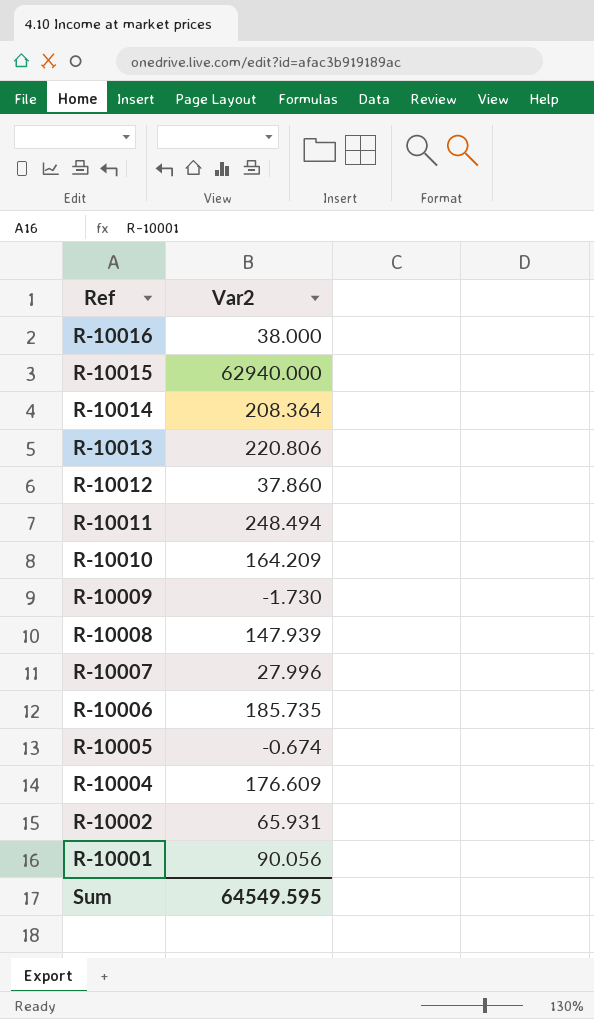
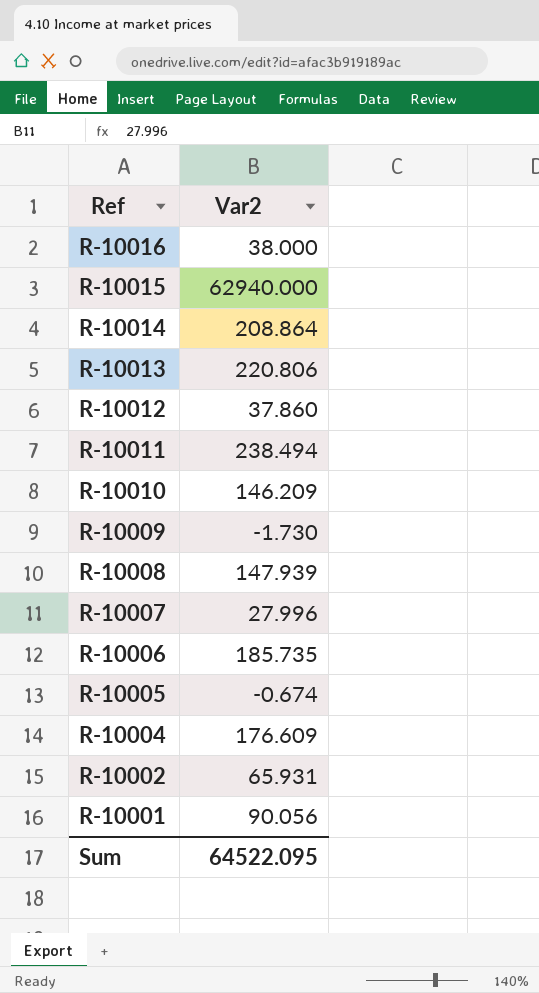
R-10014 | Var2: 208.364 -> 208.864
R-10011 | Var2: 248.494 -> 238.494
R-10010 | Var2: 164.209 -> 146.209
Sum | Var2: 64549.595 -> 64522.095

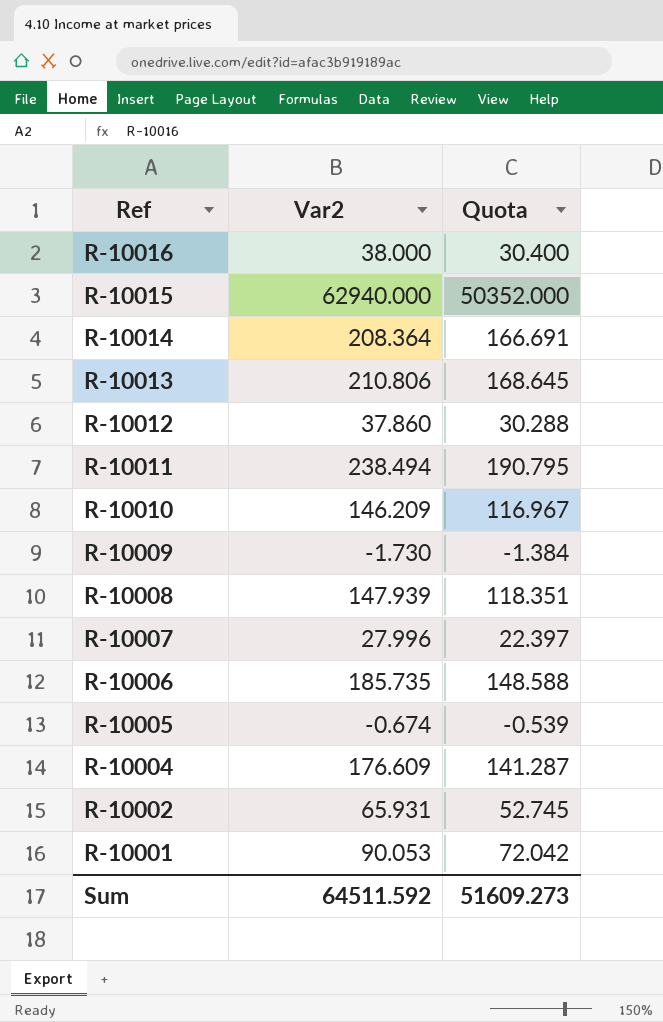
column Quota | formula: none -> [Var2] * 0.8
R-10014 | Var2: 208.864 -> 208.364
R-10013 | Var2: 220.806 -> 210.806
R-10001 | Var2: 90.056 -> 90.053
Sum | Var2: 64522.095 -> 64511.592

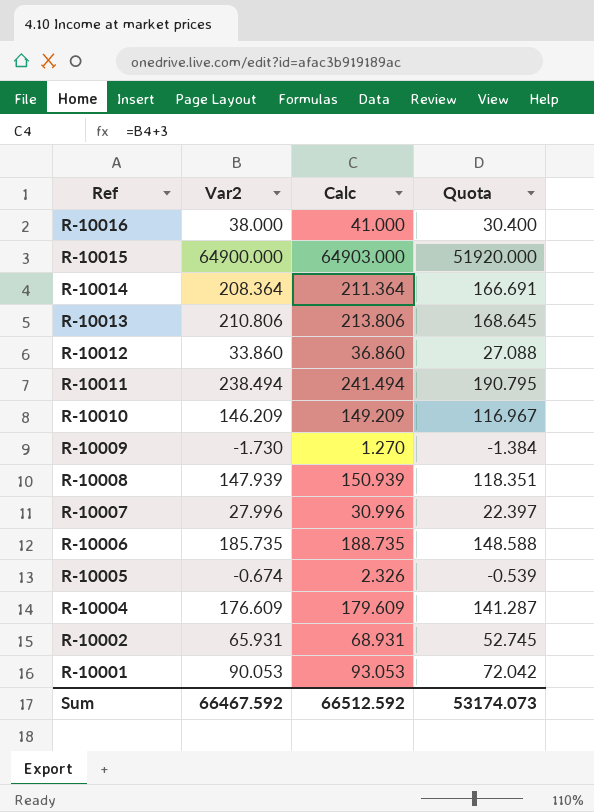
column Calc | formula: none -> [Var2] + 3
R-10015 | Var2: 62940.000 -> 64900.000
R-10015 | Quota: 50352.000 -> 51920.000
R-10012 | Var2: 37.860 -> 33.860
R-10012 | Quota: 30.288 -> 27.088
Sum | Var2: 64511.592 -> 66467.592
Sum | Quota: 51609.273 -> 53174.073

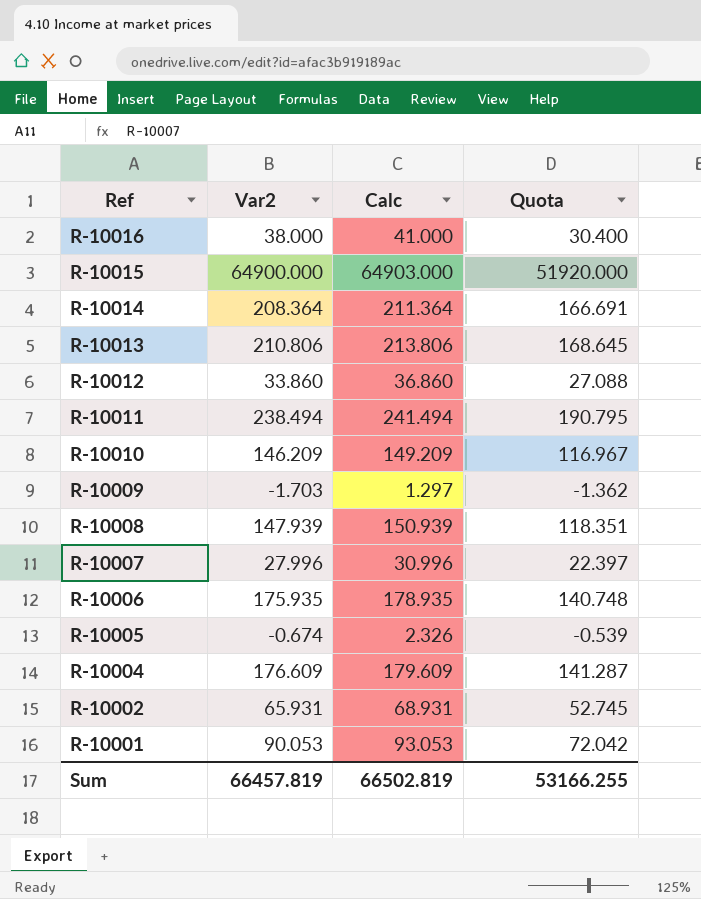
R-10009 | Var2: -1.730 -> -1.703
R-10009 | Calc: 1.270 -> 1.297
R-10009 | Quota: -1.384 -> -1.362
R-10006 | Var2: 185.735 -> 175.935
R-10006 | Calc: 188.735 -> 178.935
R-10006 | Quota: 148.588 -> 140.748
Sum | Var2: 66467.592 -> 66457.819
Sum | Calc: 66512.592 -> 66502.819
Sum | Quota: 53174.073 -> 53166.255

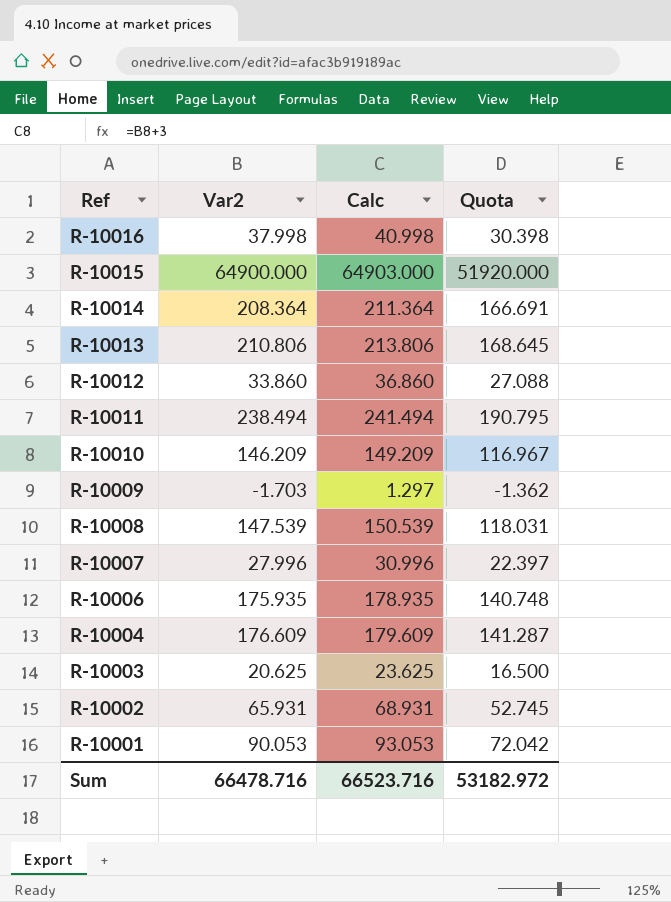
row R-10005: -0.674 | 2.326 | -0.539 -> none
R-10016 | Var2: 38.000 -> 37.998
R-10016 | Calc: 41.000 -> 40.998
R-10016 | Quota: 30.400 -> 30.398
R-10008 | Var2: 147.939 -> 147.539
R-10008 | Calc: 150.939 -> 150.539
R-10008 | Quota: 118.351 -> 118.031
row R-10003: none -> 20.625 | 23.625 | 16.500
Sum | Var2: 66457.819 -> 66478.716
Sum | Calc: 66502.819 -> 66523.716
Sum | Quota: 53166.255 -> 53182.972

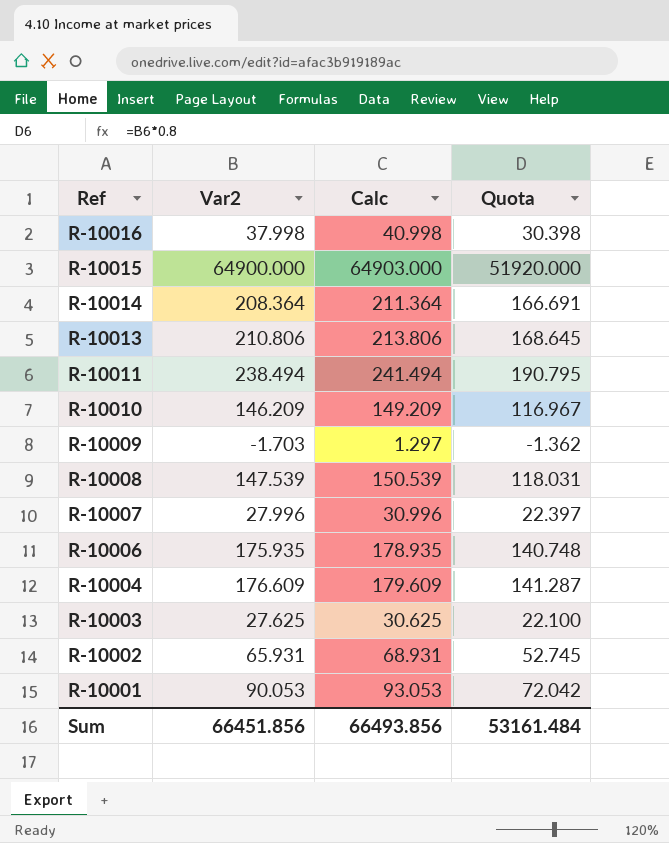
row R-10012: 33.860 | 36.860 | 27.088 -> none
R-10003 | Var2: 20.625 -> 27.625
R-10003 | Calc: 23.625 -> 30.625
R-10003 | Quota: 16.500 -> 22.100
Sum | Var2: 66478.716 -> 66451.856
Sum | Calc: 66523.716 -> 66493.856
Sum | Quota: 53182.972 -> 53161.484

